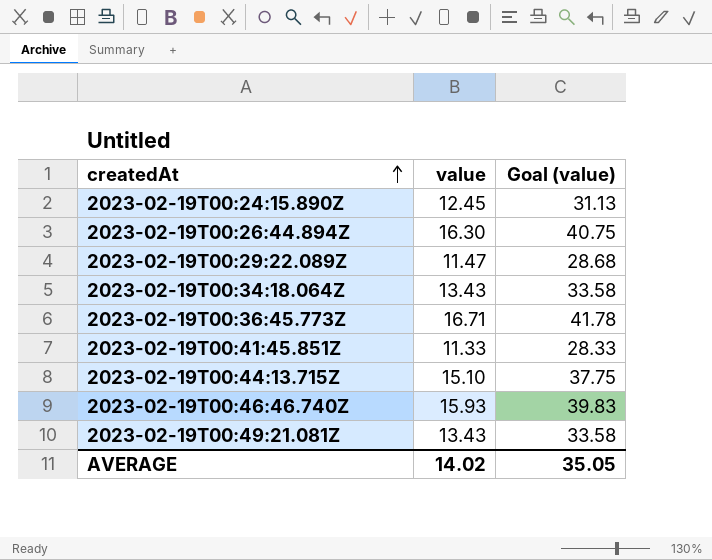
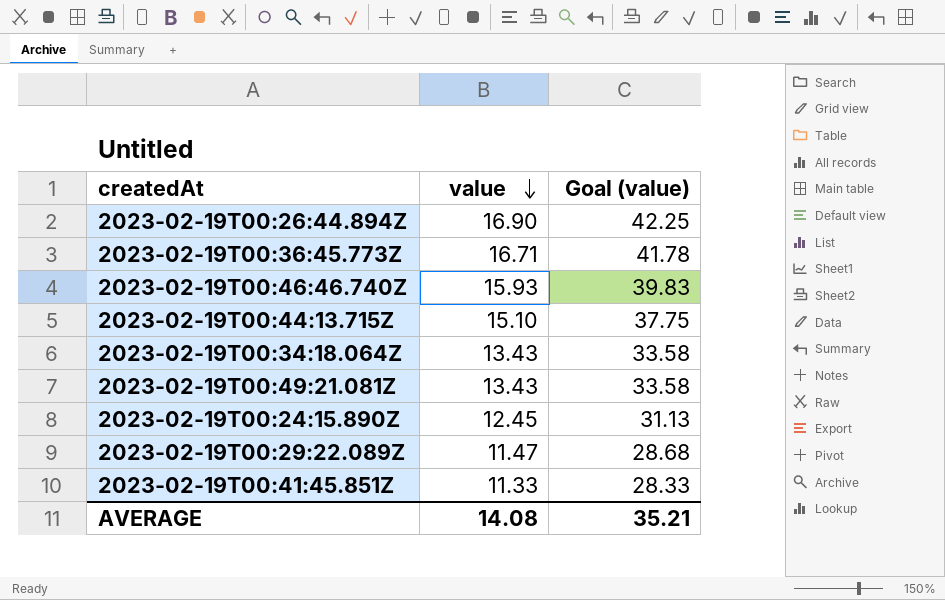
row order: createdAt ascending -> value descending
2023-02-19T00:26:44.894Z | value: 16.30 -> 16.90
2023-02-19T00:26:44.894Z | Goal (value): 40.75 -> 42.25
AVERAGE | value: 14.02 -> 14.08
AVERAGE | Goal (value): 35.05 -> 35.21

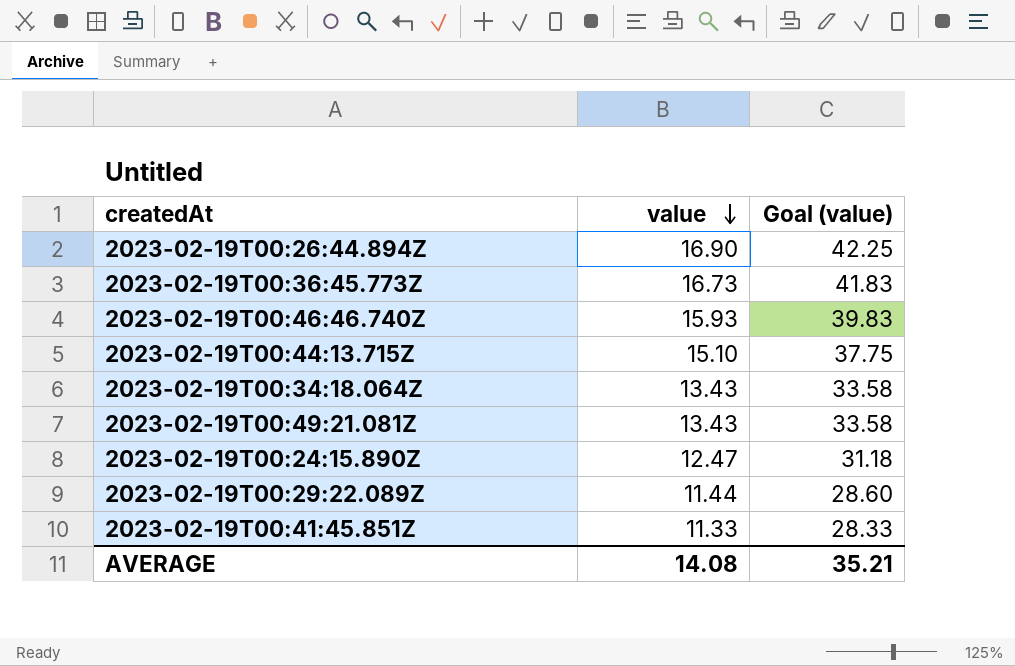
2023-02-19T00:36:45.773Z | value: 16.71 -> 16.73
2023-02-19T00:36:45.773Z | Goal (value): 41.78 -> 41.83
2023-02-19T00:24:15.890Z | value: 12.45 -> 12.47
2023-02-19T00:24:15.890Z | Goal (value): 31.13 -> 31.18
2023-02-19T00:29:22.089Z | value: 11.47 -> 11.44
2023-02-19T00:29:22.089Z | Goal (value): 28.68 -> 28.60

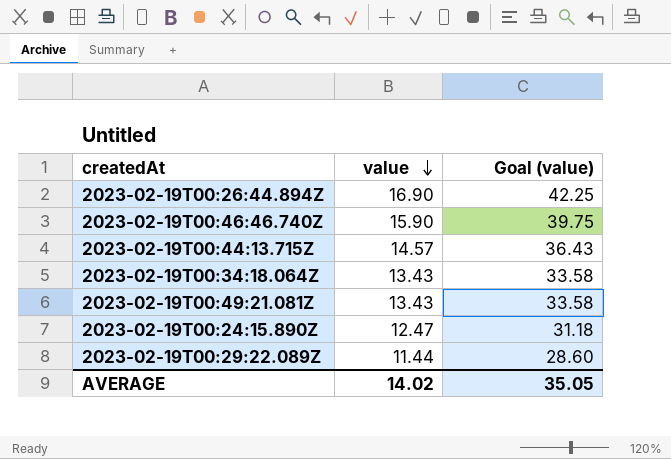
row 2023-02-19T00:36:45.773Z: 16.73 | 41.83 -> none
row 2023-02-19T00:41:45.851Z: 11.33 | 28.33 -> none
2023-02-19T00:46:46.740Z | value: 15.93 -> 15.90
2023-02-19T00:46:46.740Z | Goal (value): 39.83 -> 39.75
2023-02-19T00:44:13.715Z | value: 15.10 -> 14.57
2023-02-19T00:44:13.715Z | Goal (value): 37.75 -> 36.43
AVERAGE | value: 14.08 -> 14.02
AVERAGE | Goal (value): 35.21 -> 35.05

